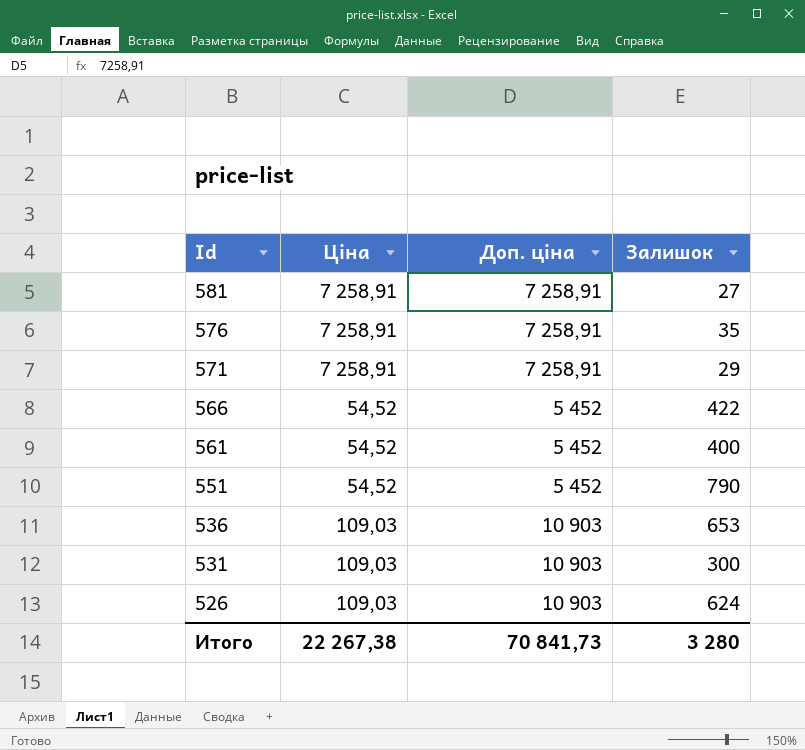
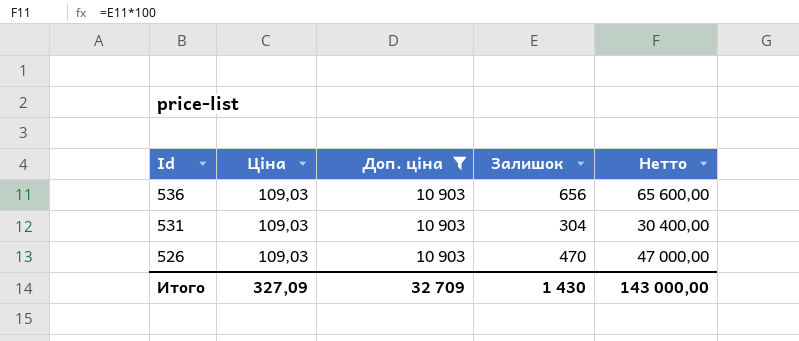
filter: none -> Доп. ціна = 10 903
column Нетто | formula: none -> [Залишок] * 100
536 | Залишок: 653 -> 656
531 | Залишок: 300 -> 304
526 | Залишок: 624 -> 470
Итого | Ціна: 22 267,38 -> 327,09
Итого | Доп. ціна: 70 841,73 -> 32 709
Итого | Залишок: 3 280 -> 1 430

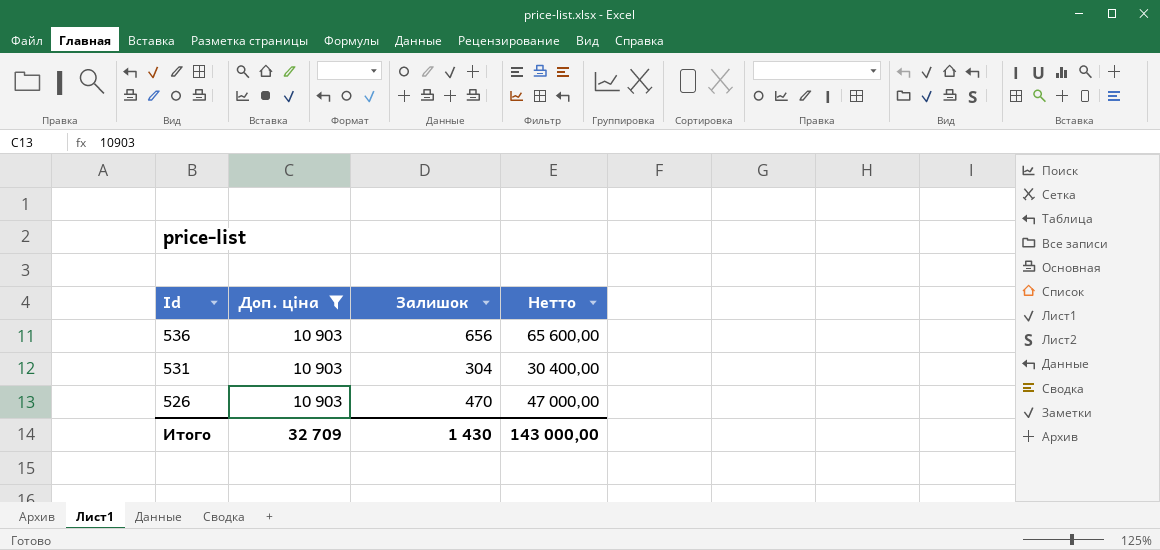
column Ціна | position: 2 -> none

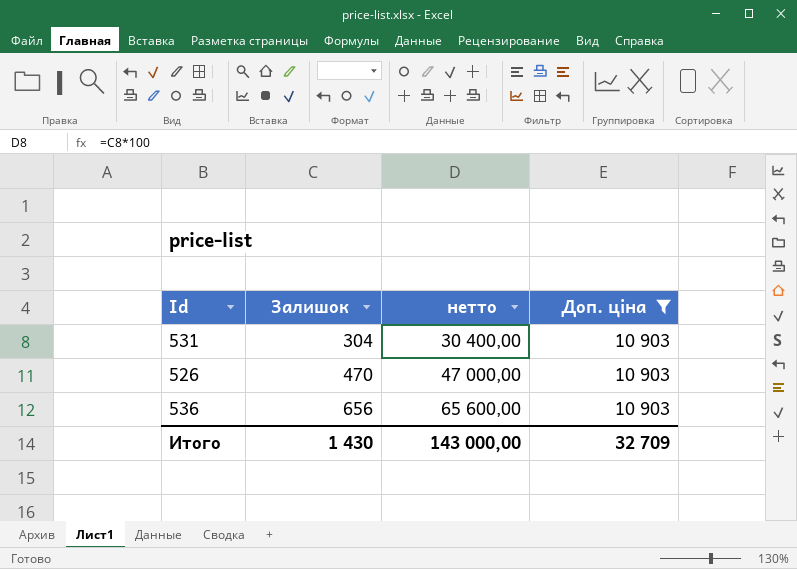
row order: Id descending -> Залишок ascending
column name: Нетто -> нетто
column Доп. ціна | position: 2 -> 4

